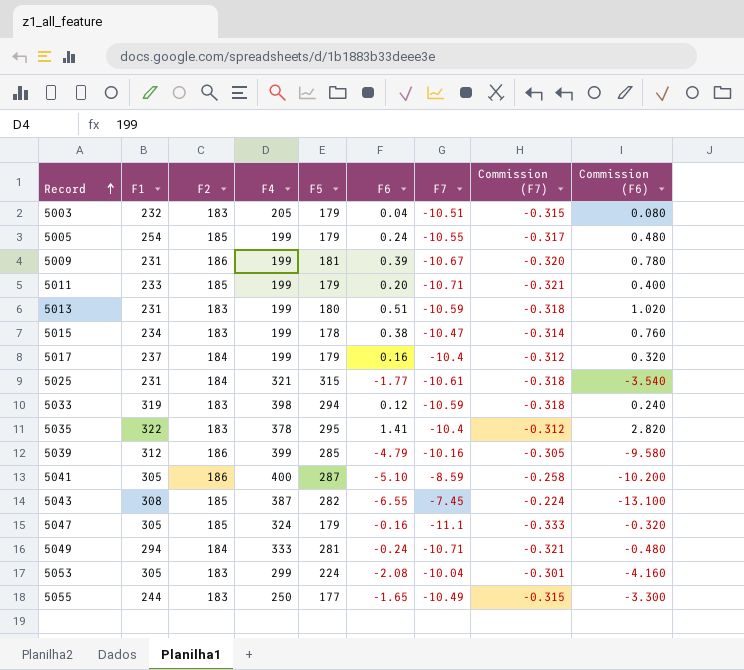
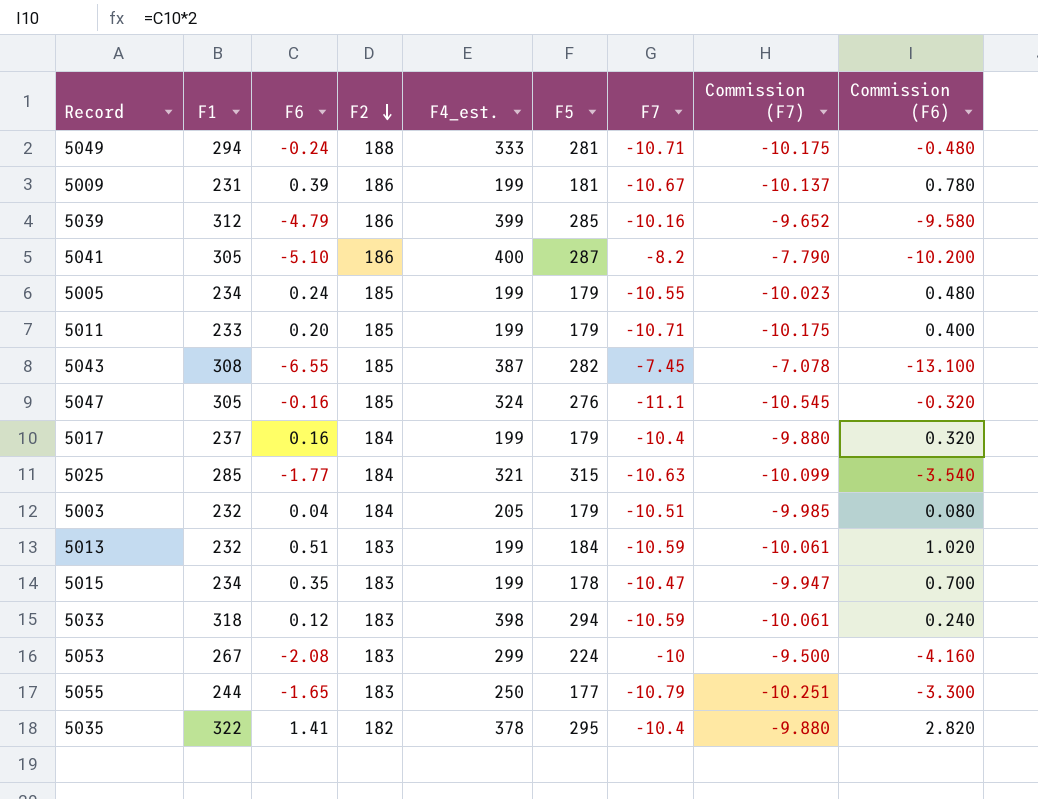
row order: Record ascending -> F2 descending
column F6 | position: 6 -> 3
column name: F4 -> F4_est.
column Commission (F7) | formula: [F7] * 0.03 -> [F7] * 0.95
5049 | F2: 184 -> 188
5041 | F7: -8.59 -> -8.2
5005 | F1: 254 -> 234
5047 | F5: 179 -> 276
5025 | F1: 231 -> 285
5025 | F7: -10.61 -> -10.63
5003 | F2: 183 -> 184
5013 | F1: 231 -> 232
5013 | F5: 180 -> 184
5015 | F6: 0.38 -> 0.35
5015 | Commission (F6): 0.760 -> 0.700
5033 | F1: 319 -> 318
5053 | F1: 305 -> 267
5053 | F7: -10.04 -> -10
5055 | F7: -10.49 -> -10.79
5035 | F2: 183 -> 182

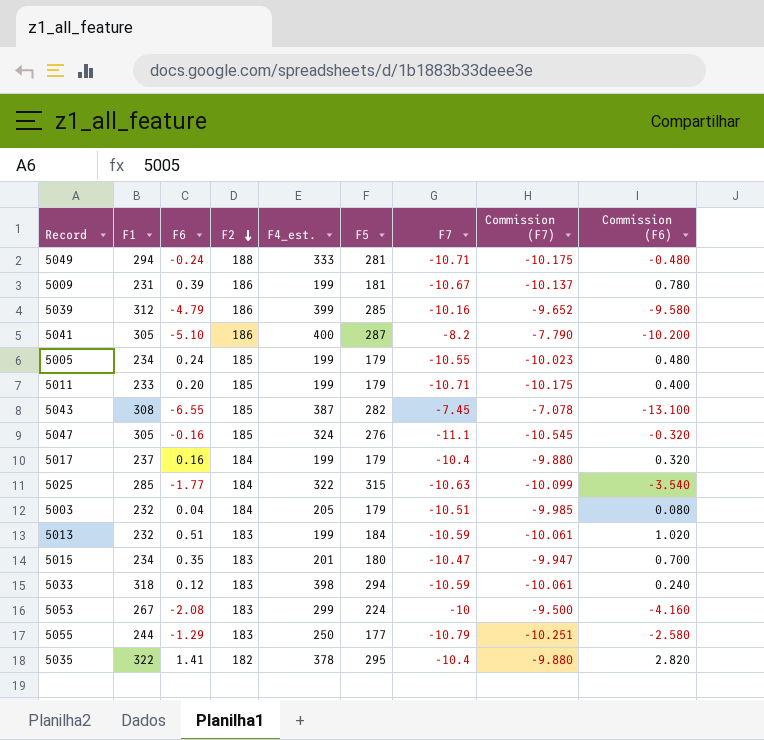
5025 | F4_est.: 321 -> 322
5015 | F4_est.: 199 -> 201
5015 | F5: 178 -> 180
5055 | F6: -1.65 -> -1.29
5055 | Commission (F6): -3.300 -> -2.580

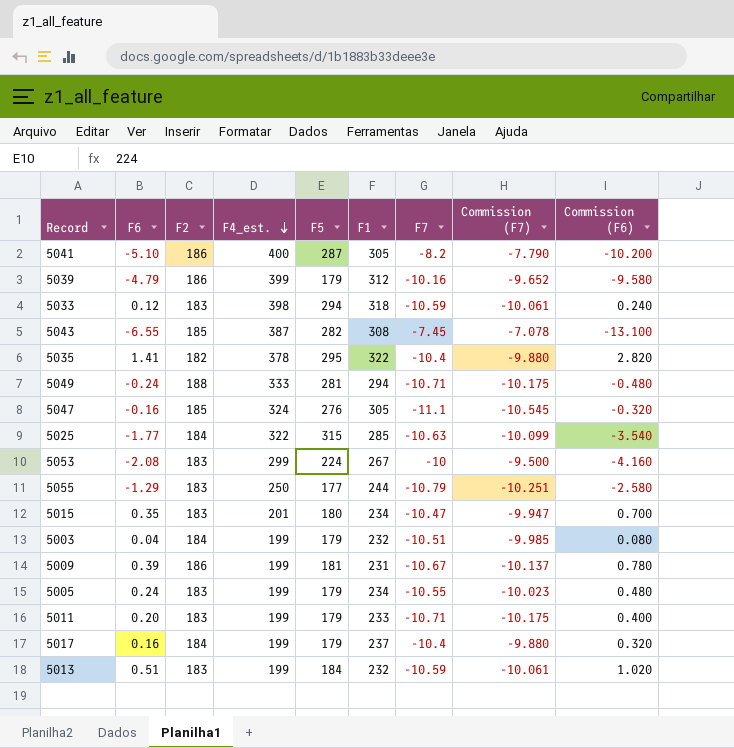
row order: F2 descending -> F4_est. descending
column F1 | position: 2 -> 6
5039 | F5: 285 -> 179
5003 | F4_est.: 205 -> 199
5005 | F2: 185 -> 183
5011 | F2: 185 -> 183

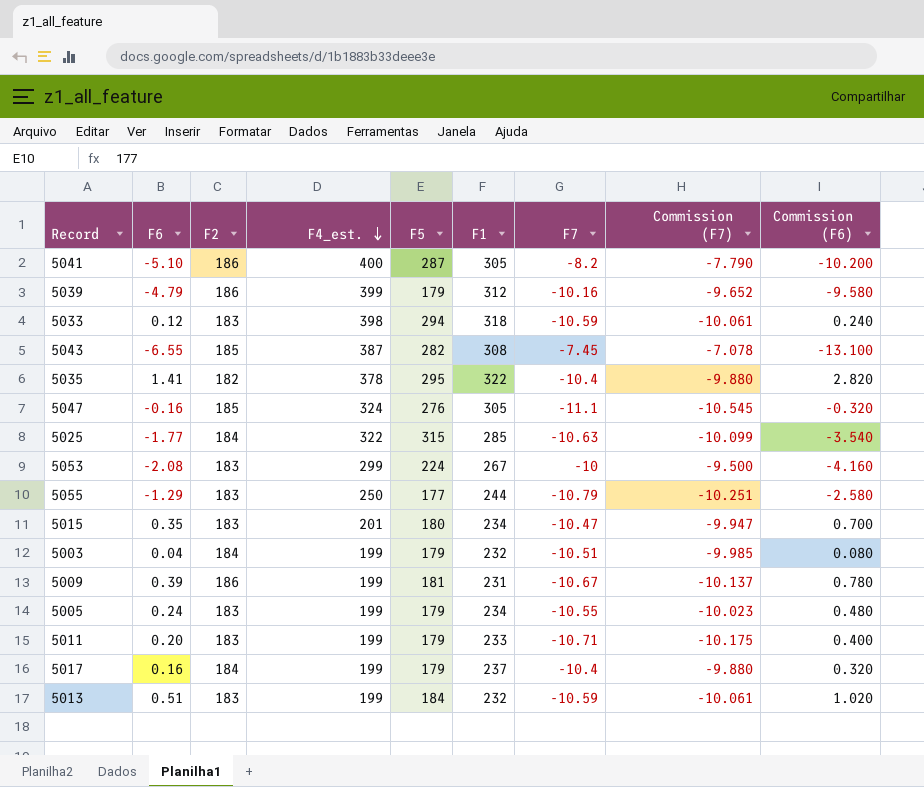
row 5049: -0.24 | 188 | 333 | 281 | 294 | -10.71 | -10.175 | -0.480 -> none

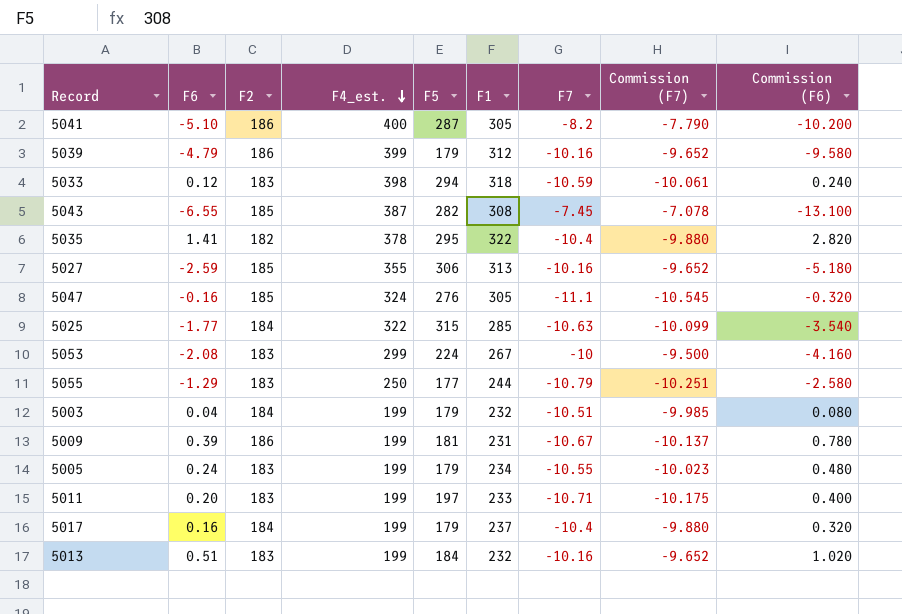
row 5015: 0.35 | 183 | 201 | 180 | 234 | -10.47 | -9.947 | 0.700 -> none
row 5027: none -> -2.59 | 185 | 355 | 306 | 313 | -10.16 | -9.652 | -5.180
5011 | F5: 179 -> 197
5013 | F7: -10.59 -> -10.16
5013 | Commission (F7): -10.061 -> -9.652

